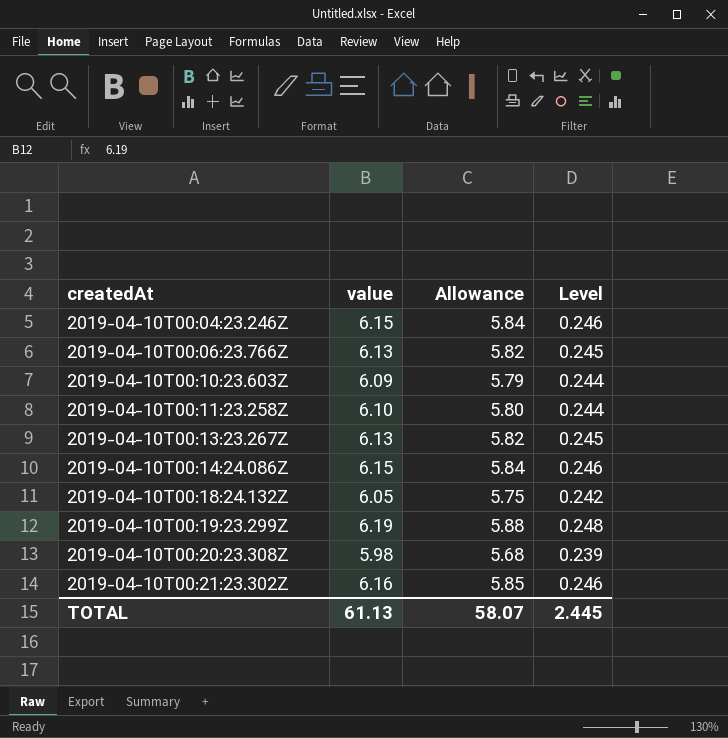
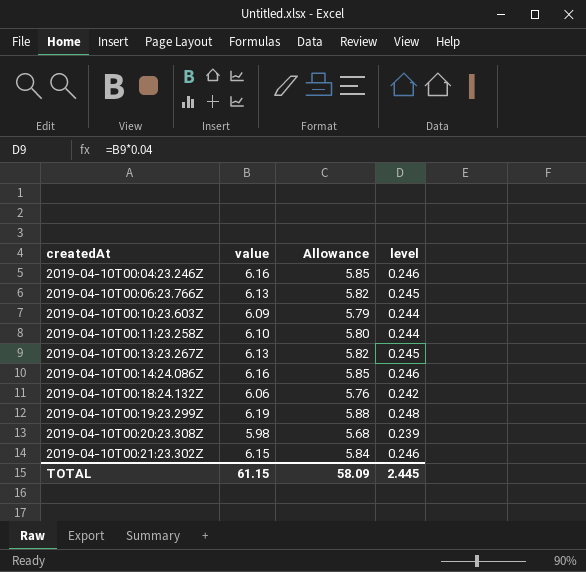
column name: Level -> level
2019-04-10T00:04:23.246Z | value: 6.15 -> 6.16
2019-04-10T00:04:23.246Z | Allowance: 5.84 -> 5.85
2019-04-10T00:14:24.086Z | value: 6.15 -> 6.16
2019-04-10T00:14:24.086Z | Allowance: 5.84 -> 5.85
2019-04-10T00:18:24.132Z | value: 6.05 -> 6.06
2019-04-10T00:18:24.132Z | Allowance: 5.75 -> 5.76
2019-04-10T00:21:23.302Z | value: 6.16 -> 6.15
2019-04-10T00:21:23.302Z | Allowance: 5.85 -> 5.84
TOTAL | value: 61.13 -> 61.15
TOTAL | Allowance: 58.07 -> 58.09

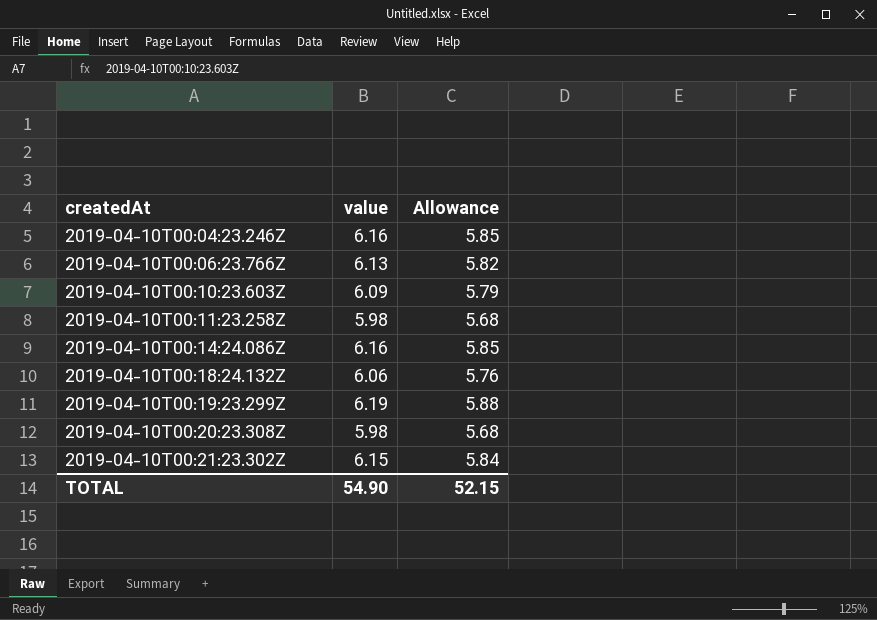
column level | formula: [value] * 0.04 -> none
row 2019-04-10T00:13:23.267Z: 6.13 | 5.82 | 0.245 -> none
2019-04-10T00:11:23.258Z | value: 6.10 -> 5.98
2019-04-10T00:11:23.258Z | Allowance: 5.80 -> 5.68
TOTAL | value: 61.15 -> 54.90
TOTAL | Allowance: 58.09 -> 52.15

